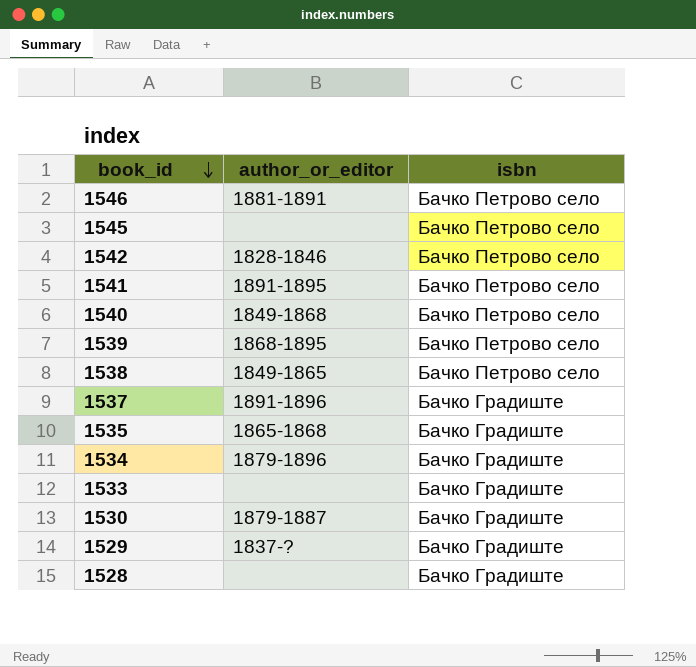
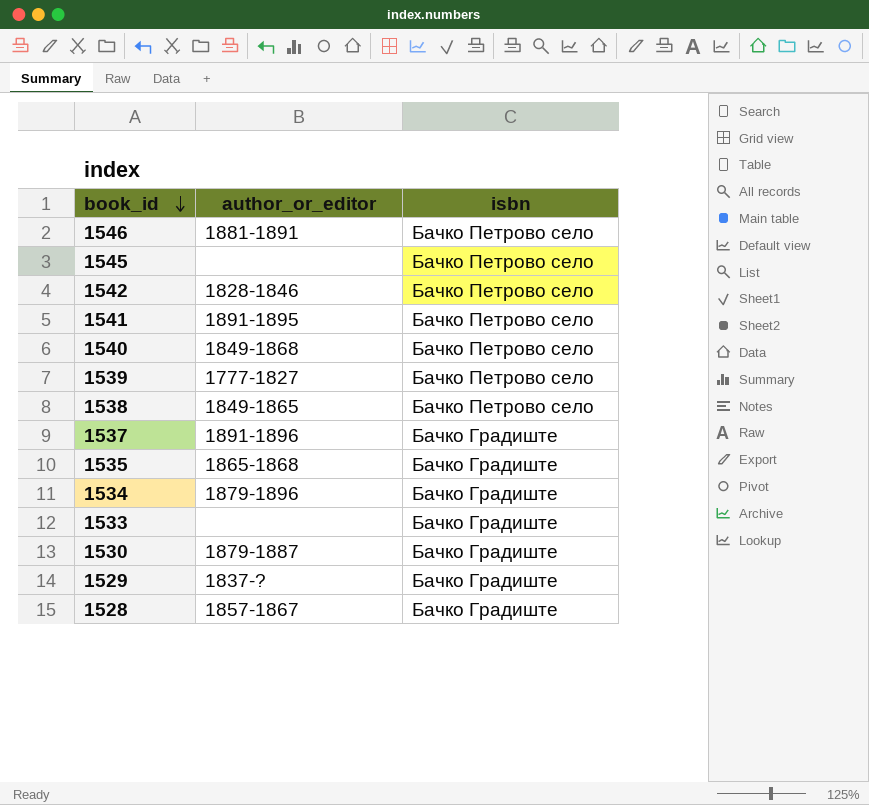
1539 | author_or_editor: 1868-1895 -> 1777-1827
1528 | author_or_editor: none -> 1857-1867

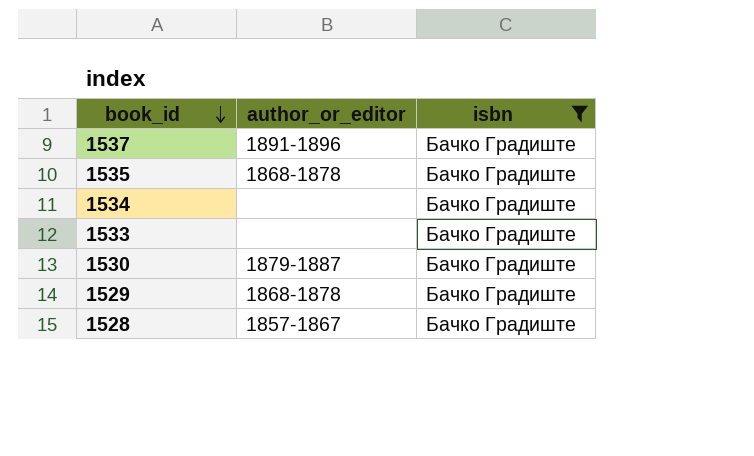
filter: none -> isbn = Бачко Градиште
1535 | author_or_editor: 1865-1868 -> 1868-1878
1534 | author_or_editor: 1879-1896 -> none
1529 | author_or_editor: 1837-? -> 1868-1878

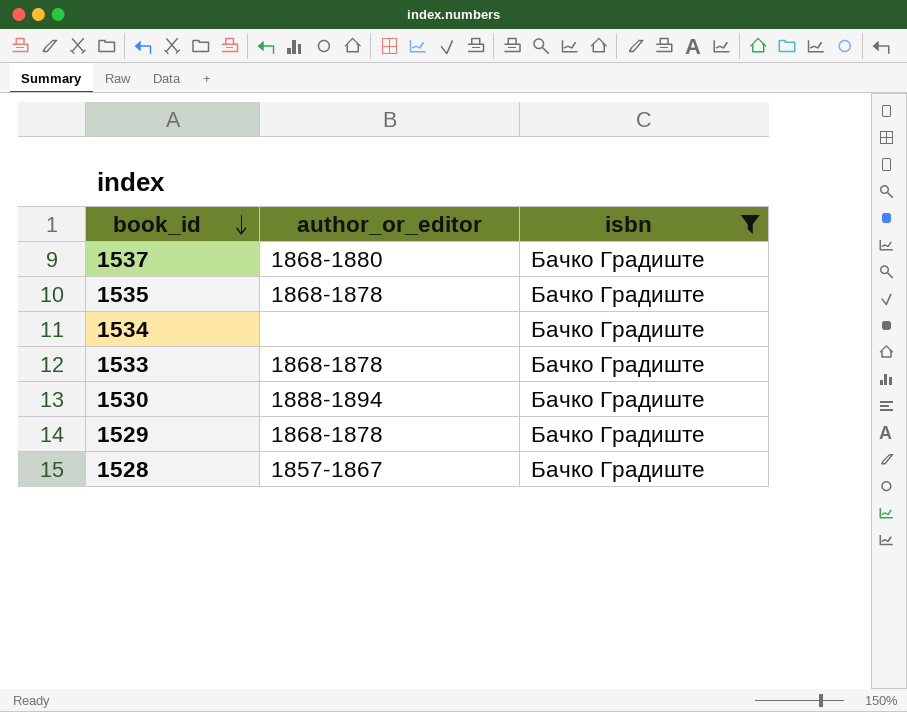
1537 | author_or_editor: 1891-1896 -> 1868-1880
1533 | author_or_editor: none -> 1868-1878
1530 | author_or_editor: 1879-1887 -> 1888-1894

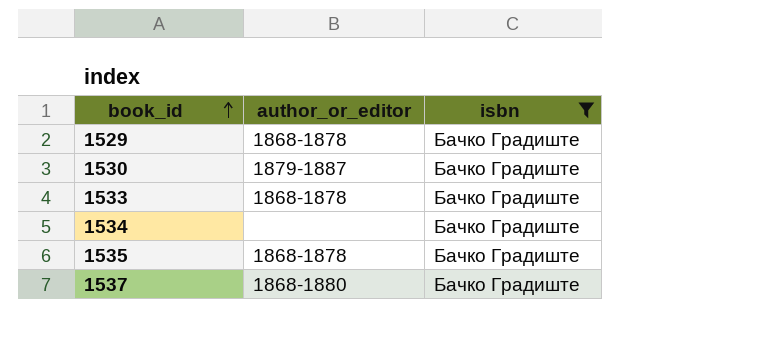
row order: book_id descending -> book_id ascending
row 1528: 1857-1867 | Бачко Градиште -> none
1530 | author_or_editor: 1888-1894 -> 1879-1887

